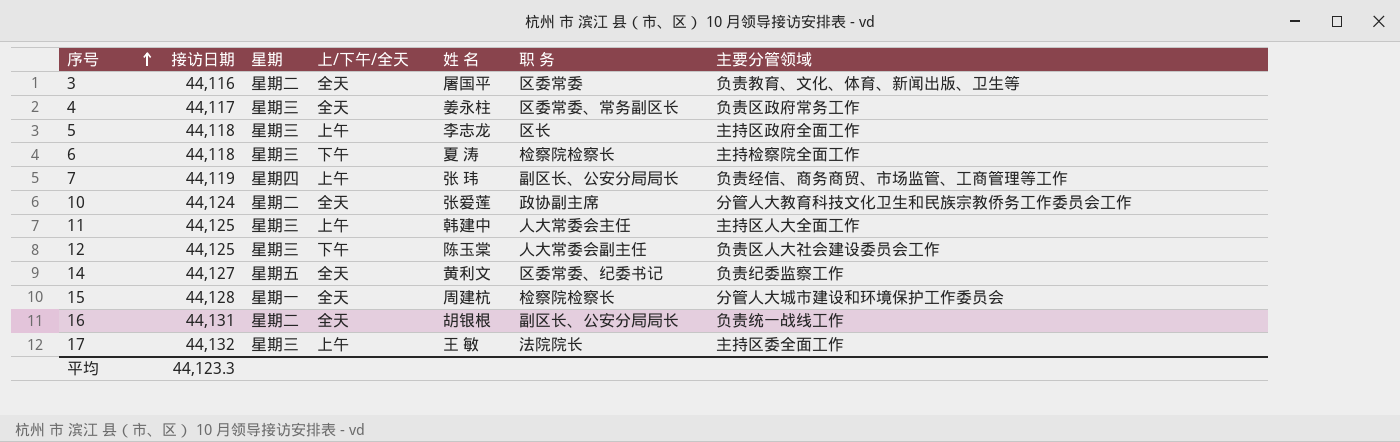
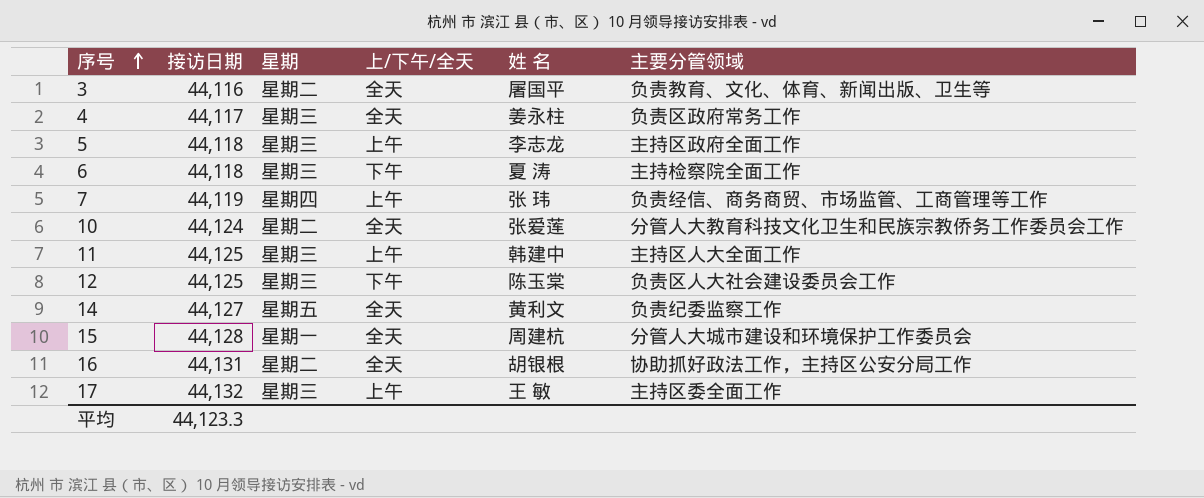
column 职 务 | position: 6 -> none
16 | 主要分管领域: 负责统一战线工作 -> 协助抓好政法工作，主持区公安分局工作

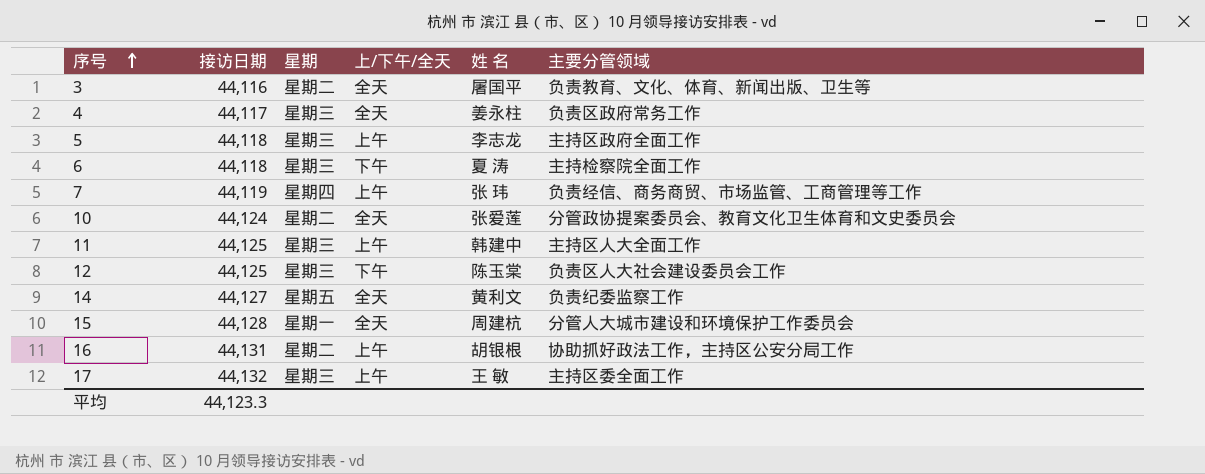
10 | 主要分管领域: 分管人大教育科技文化卫生和民族宗教侨务工作委员会工作 -> 分管政协提案委员会、教育文化卫生体育和文史委员会
16 | 上/下午/全天: 全天 -> 上午

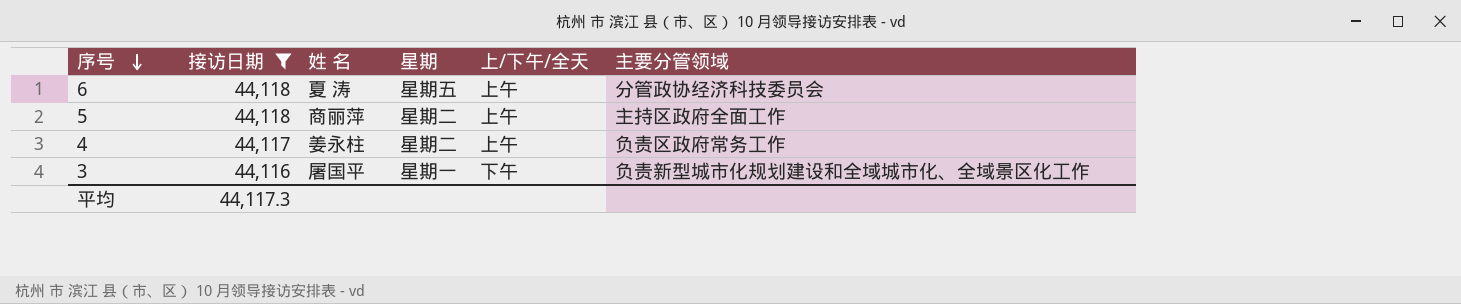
filter: none -> 接访日期 <= 44,118
row order: 序号 ascending -> 序号 descending
column 姓 名 | position: 5 -> 3
6 | 星期: 星期三 -> 星期五
6 | 上/下午/全天: 下午 -> 上午
6 | 主要分管领域: 主持检察院全面工作 -> 分管政协经济科技委员会
5 | 姓 名: 李志龙 -> 商丽萍
5 | 星期: 星期三 -> 星期二
4 | 星期: 星期三 -> 星期二
4 | 上/下午/全天: 全天 -> 上午
3 | 星期: 星期二 -> 星期一
3 | 上/下午/全天: 全天 -> 下午
3 | 主要分管领域: 负责教育、文化、体育、新闻出版、卫生等 -> 负责新型城市化规划建设和全域城市化、全域景区化工作
平均 | 接访日期: 44,123.3 -> 44,117.3

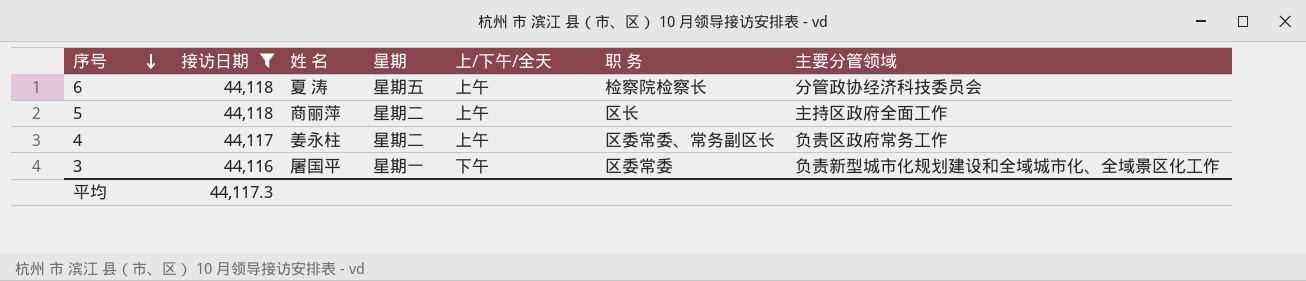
column 职 务 | position: none -> 6

